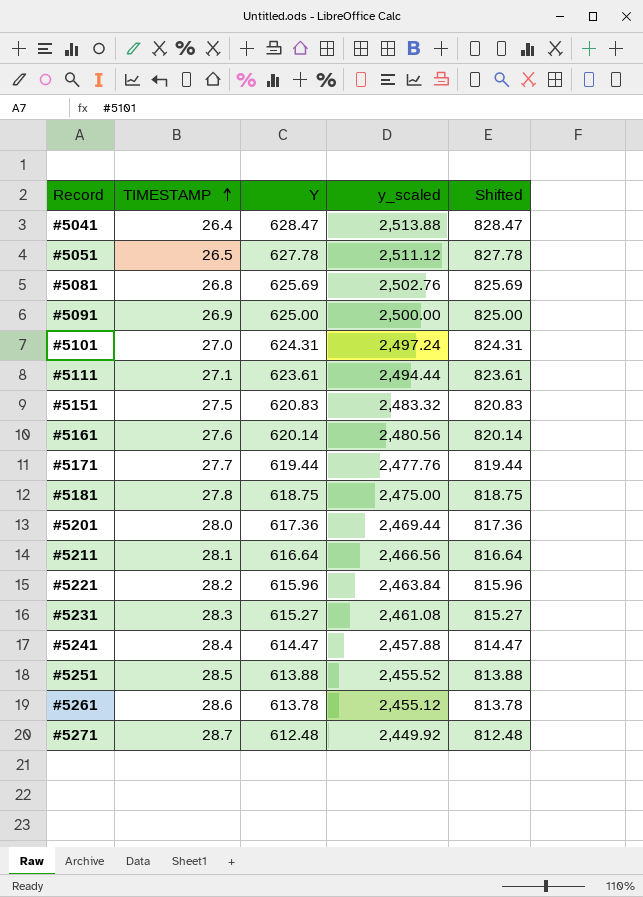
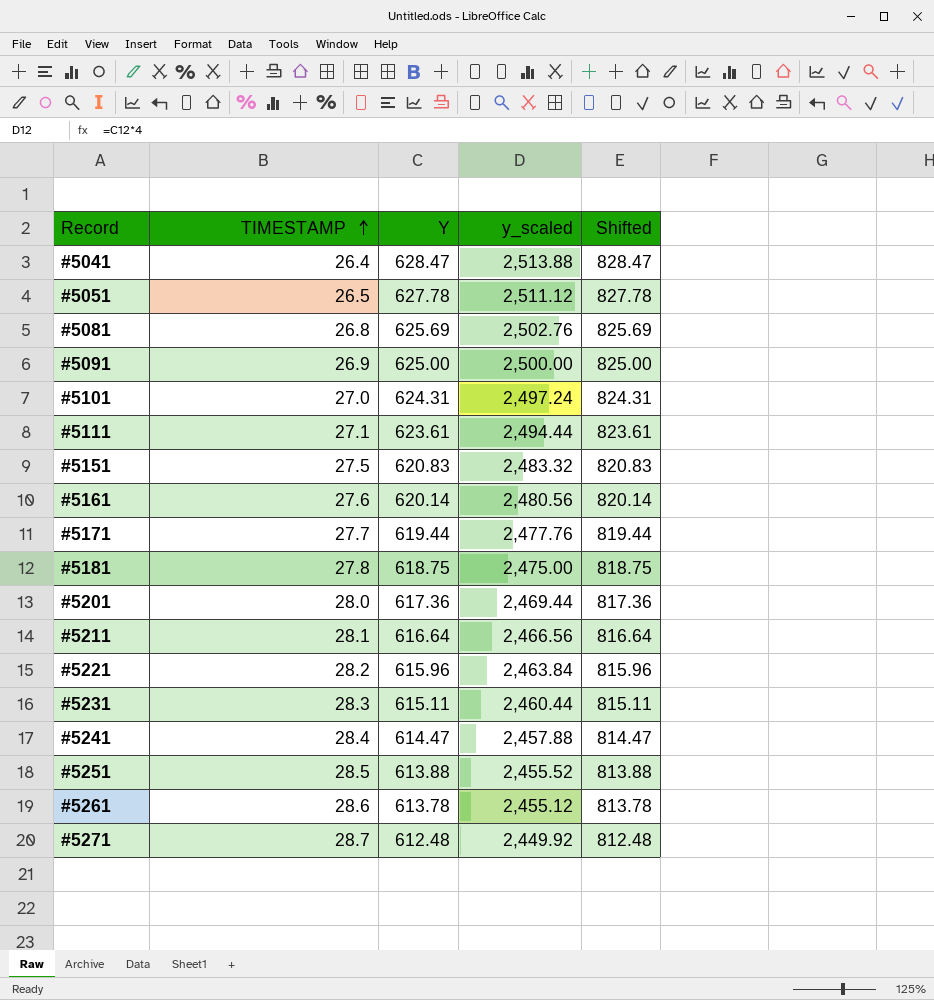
#5231 | Y: 615.27 -> 615.11
#5231 | y_scaled: 2,461.08 -> 2,460.44
#5231 | Shifted: 815.27 -> 815.11

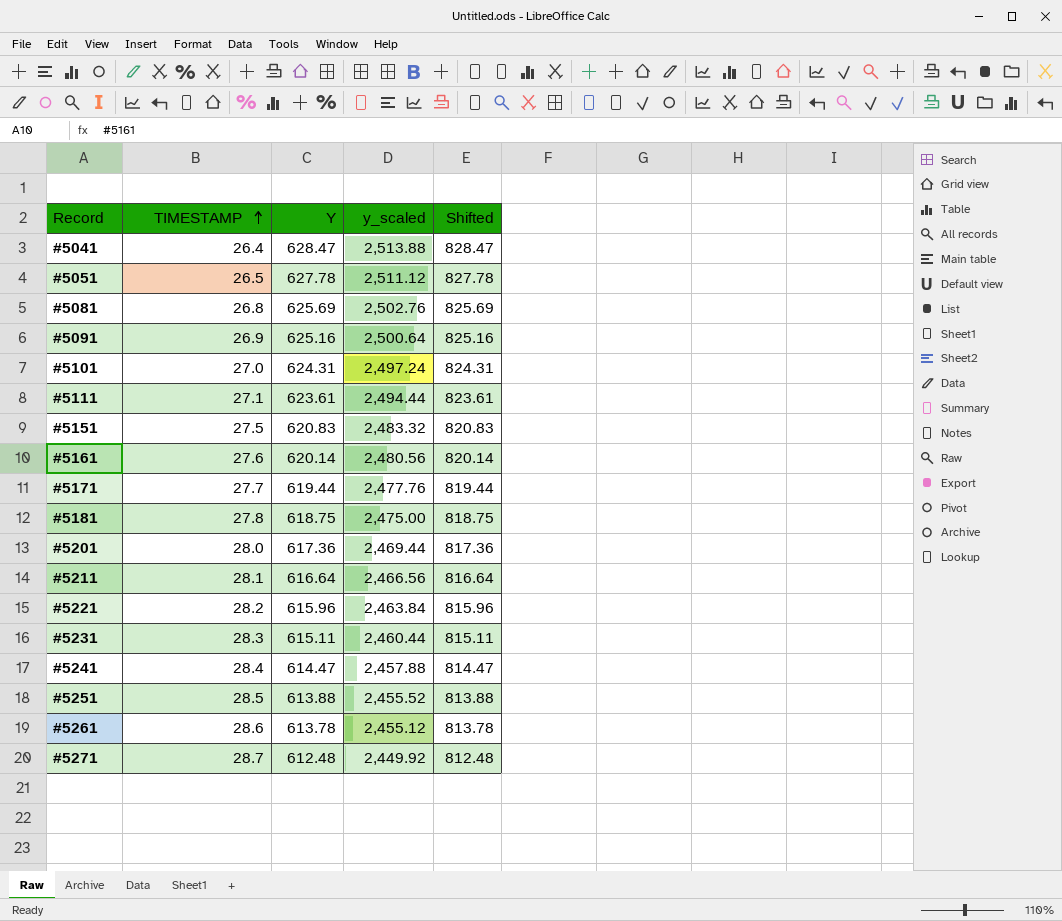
#5091 | Y: 625.00 -> 625.16
#5091 | y_scaled: 2,500.00 -> 2,500.64
#5091 | Shifted: 825.00 -> 825.16

